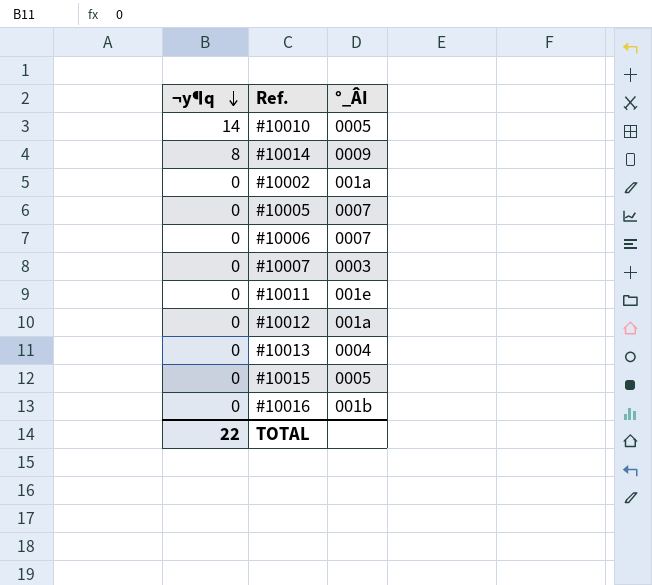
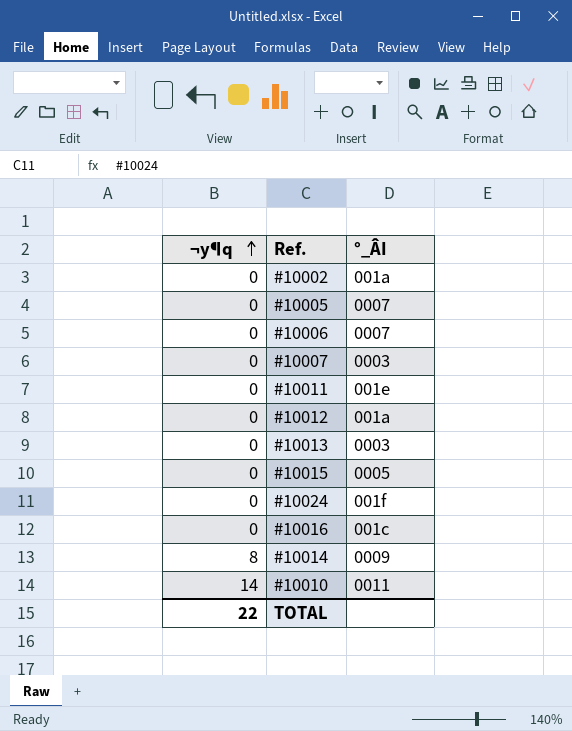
row order: ¬y¶q descending -> ¬y¶q ascending
#10013 | °_ÂI: 0004 -> 0003
row #10024: none -> 0 | 001f
#10016 | °_ÂI: 001b -> 001c
#10010 | °_ÂI: 0005 -> 0011

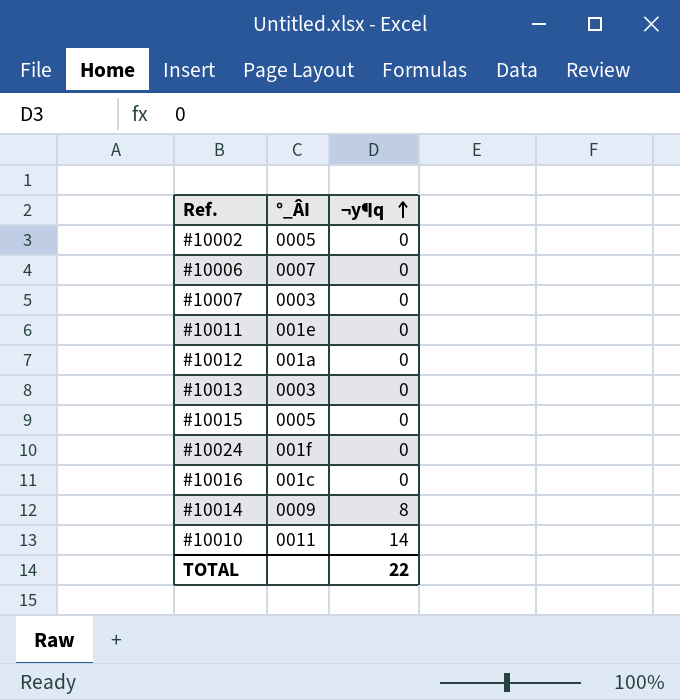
column ¬y¶q | position: 1 -> 3
row #10005: 0 | 0007 -> none
#10002 | °_ÂI: 001a -> 0005

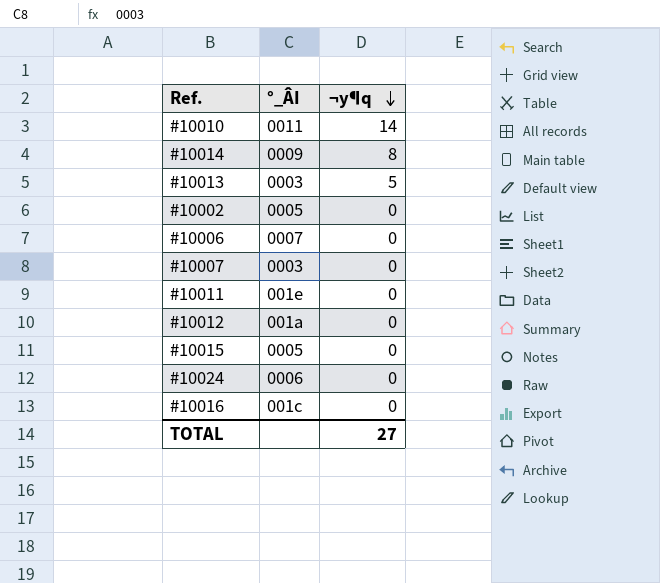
row order: ¬y¶q ascending -> ¬y¶q descending
#10013 | ¬y¶q: 0 -> 5
#10024 | °_ÂI: 001f -> 0006
TOTAL | ¬y¶q: 22 -> 27

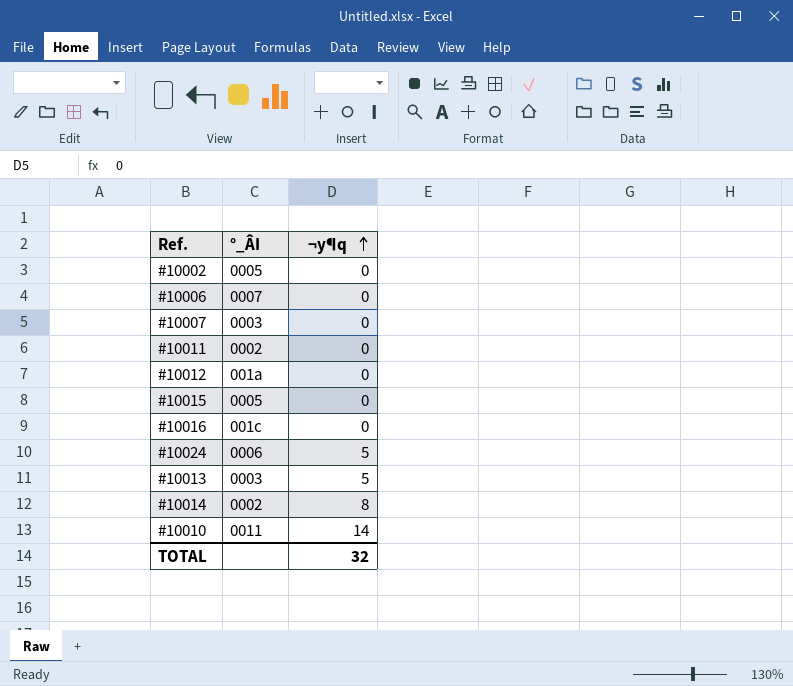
row order: ¬y¶q descending -> ¬y¶q ascending
#10011 | °_ÂI: 001e -> 0002
#10024 | ¬y¶q: 0 -> 5
#10014 | °_ÂI: 0009 -> 0002
TOTAL | ¬y¶q: 27 -> 32

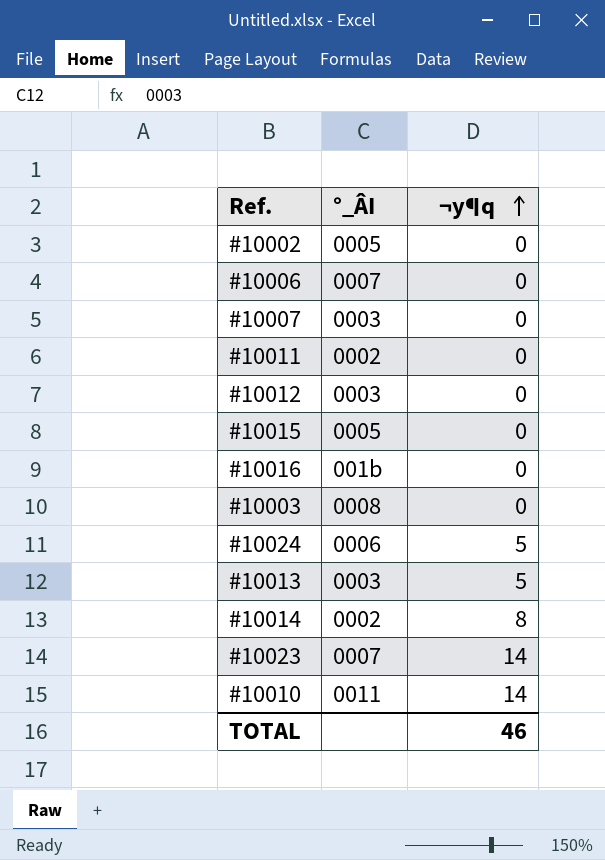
#10012 | °_ÂI: 001a -> 0003
#10016 | °_ÂI: 001c -> 001b
row #10003: none -> 0008 | 0
row #10023: none -> 0007 | 14
TOTAL | ¬y¶q: 32 -> 46

